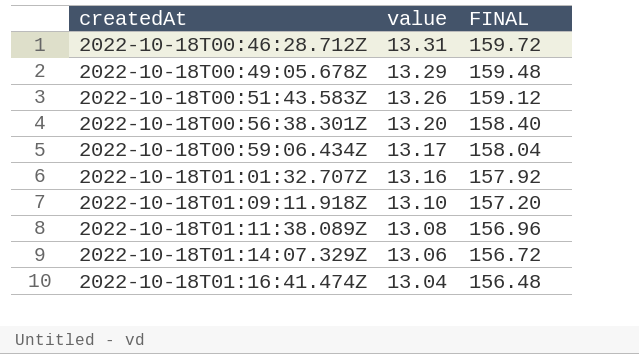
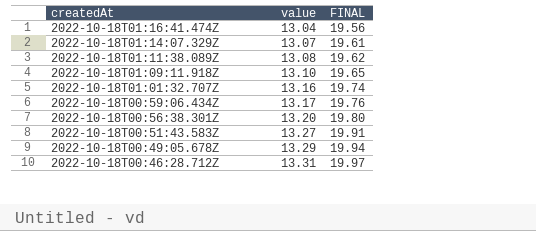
row order: createdAt ascending -> createdAt descending
column FINAL | formula: [value] * 12 -> [value] * 1.5
2022-10-18T01:14:07.329Z | value: 13.06 -> 13.07
2022-10-18T00:51:43.583Z | value: 13.26 -> 13.27

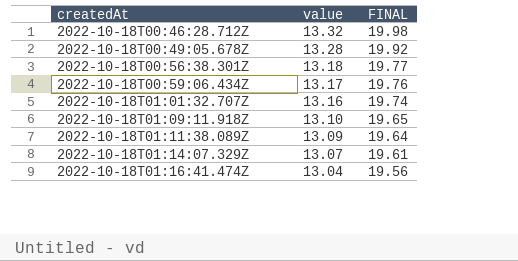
row order: createdAt descending -> createdAt ascending
row 2022-10-18T00:51:43.583Z: 13.27 | 19.91 -> none
2022-10-18T00:46:28.712Z | value: 13.31 -> 13.32
2022-10-18T00:46:28.712Z | FINAL: 19.97 -> 19.98
2022-10-18T00:49:05.678Z | value: 13.29 -> 13.28
2022-10-18T00:49:05.678Z | FINAL: 19.94 -> 19.92
2022-10-18T00:56:38.301Z | value: 13.20 -> 13.18
2022-10-18T00:56:38.301Z | FINAL: 19.80 -> 19.77
2022-10-18T01:11:38.089Z | value: 13.08 -> 13.09
2022-10-18T01:11:38.089Z | FINAL: 19.62 -> 19.64

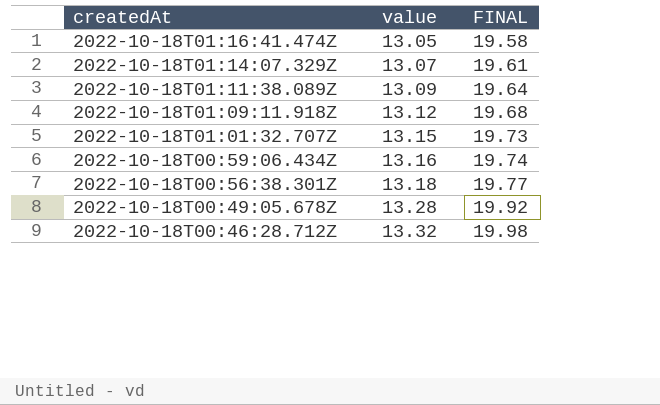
row order: createdAt ascending -> createdAt descending
2022-10-18T01:16:41.474Z | value: 13.04 -> 13.05
2022-10-18T01:16:41.474Z | FINAL: 19.56 -> 19.58
2022-10-18T01:09:11.918Z | value: 13.10 -> 13.12
2022-10-18T01:09:11.918Z | FINAL: 19.65 -> 19.68
2022-10-18T01:01:32.707Z | value: 13.16 -> 13.15
2022-10-18T01:01:32.707Z | FINAL: 19.74 -> 19.73
2022-10-18T00:59:06.434Z | value: 13.17 -> 13.16
2022-10-18T00:59:06.434Z | FINAL: 19.76 -> 19.74

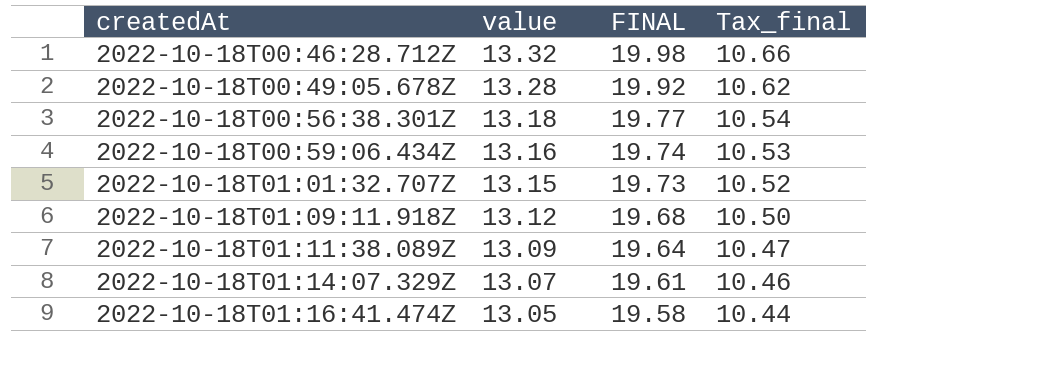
row order: createdAt descending -> createdAt ascending
column Tax_final | formula: none -> [value] * 0.8

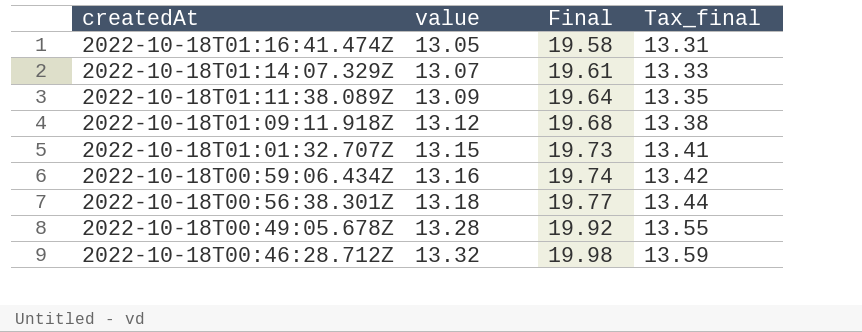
row order: createdAt ascending -> createdAt descending
column name: FINAL -> Final
column Tax_final | formula: [value] * 0.8 -> [value] * 1.02

